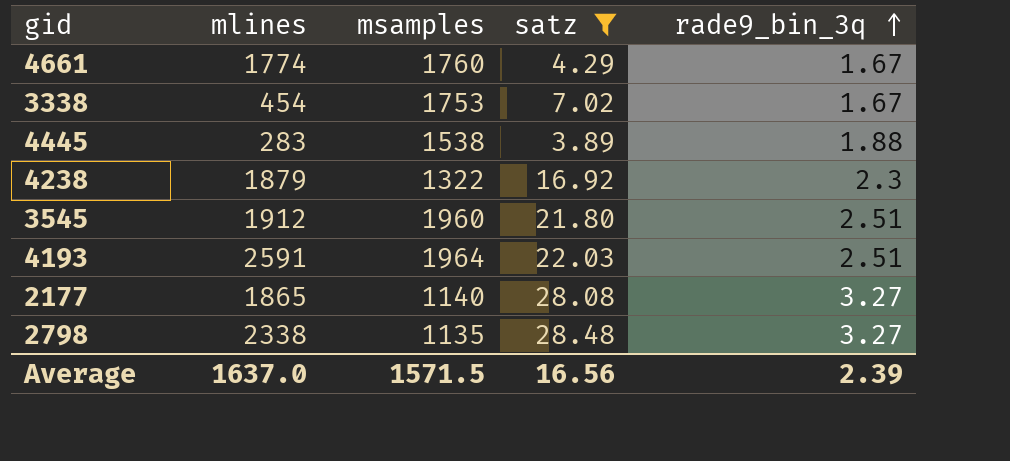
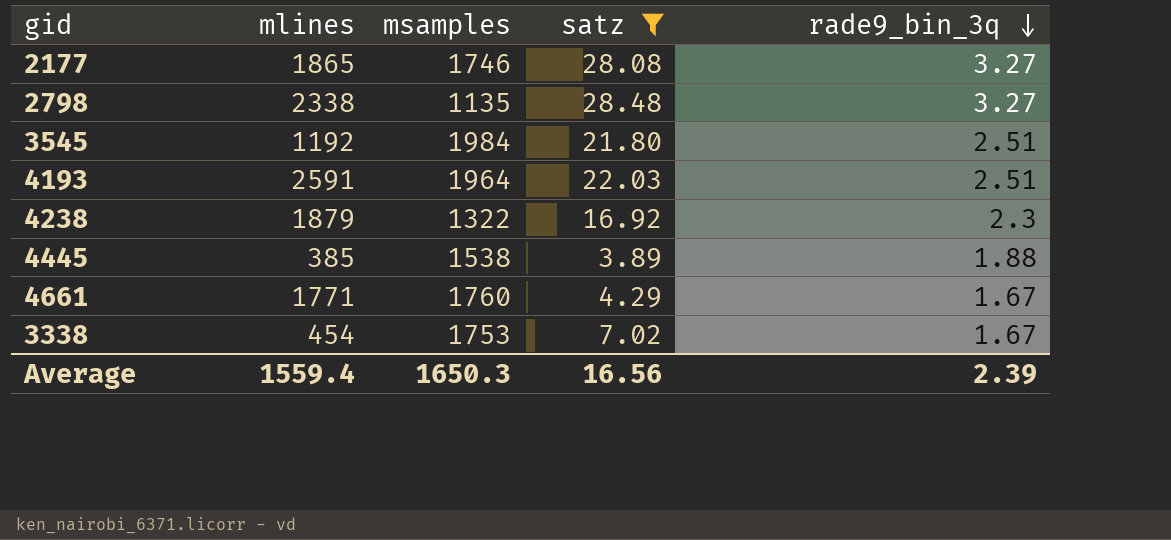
row order: rade9_bin_3q ascending -> rade9_bin_3q descending
2177 | msamples: 1140 -> 1746
3545 | mlines: 1912 -> 1192
3545 | msamples: 1960 -> 1984
4445 | mlines: 283 -> 385
4661 | mlines: 1774 -> 1771
Average | mlines: 1637.0 -> 1559.4
Average | msamples: 1571.5 -> 1650.3

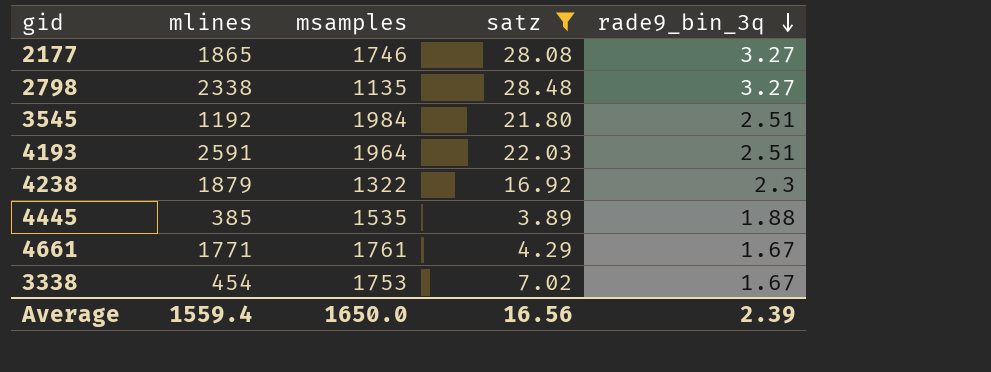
4445 | msamples: 1538 -> 1535
4661 | msamples: 1760 -> 1761
Average | msamples: 1650.3 -> 1650.0

